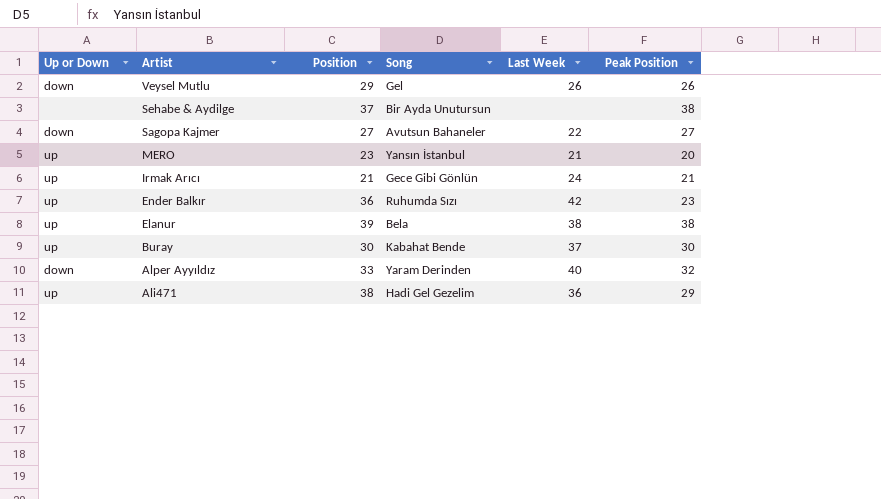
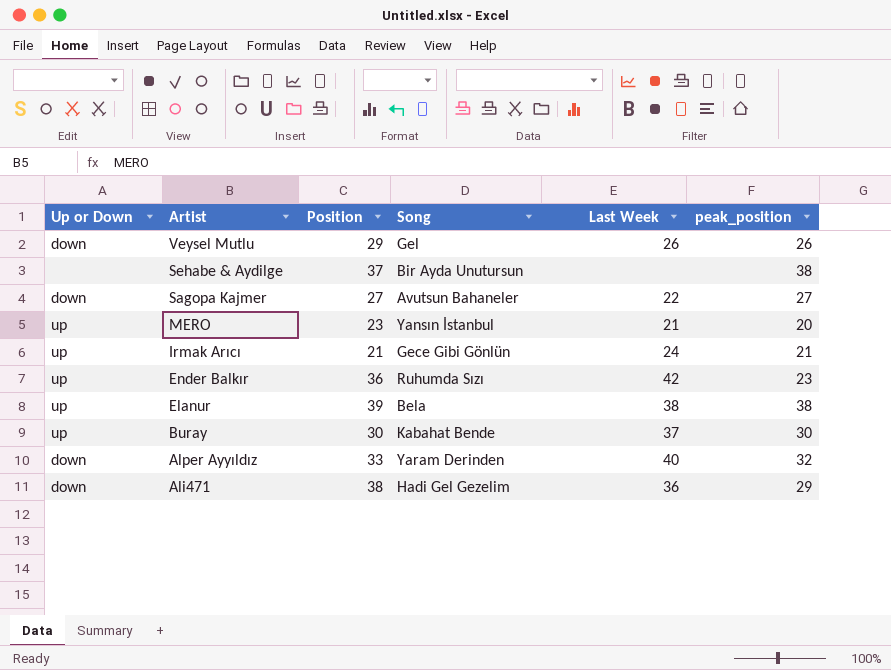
column name: Peak Position -> peak_position
Ali471 | Up or Down: up -> down

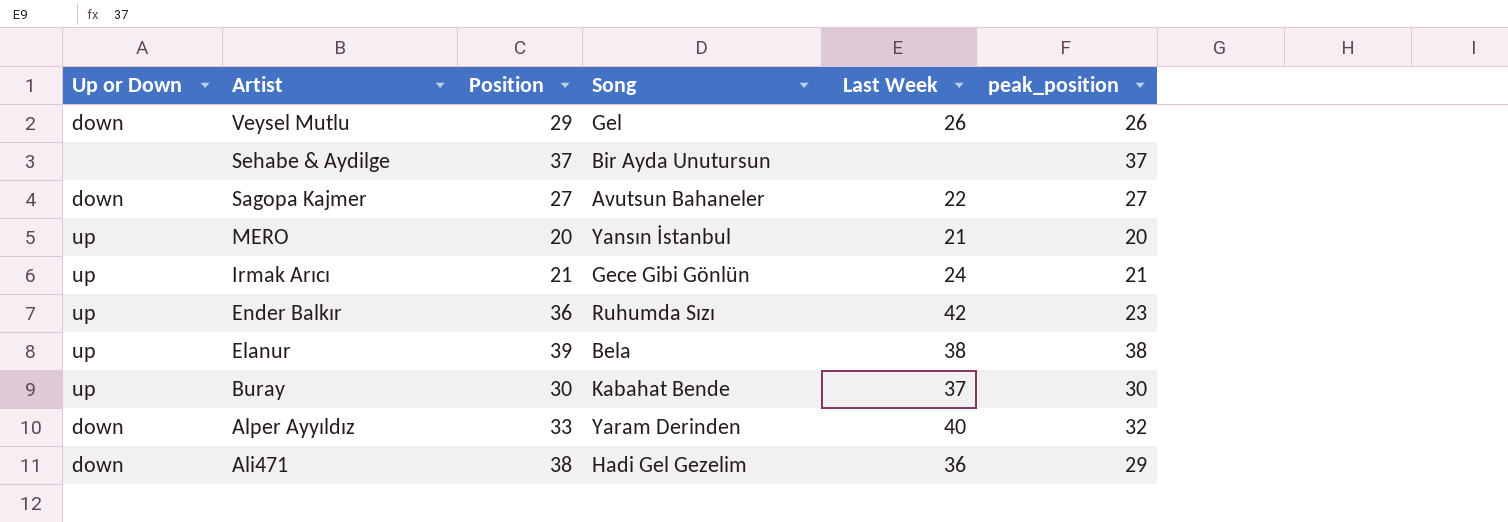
Sehabe & Aydilge | peak_position: 38 -> 37
MERO | Position: 23 -> 20

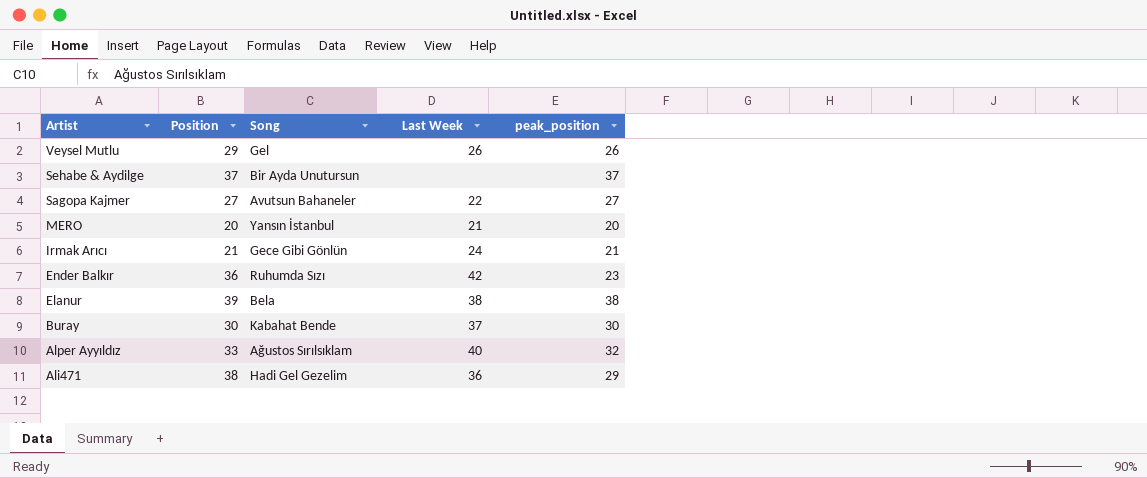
column Up or Down | position: 1 -> none
Alper Ayyıldız | Song: Yaram Derinden -> Ağustos Sırılsıklam

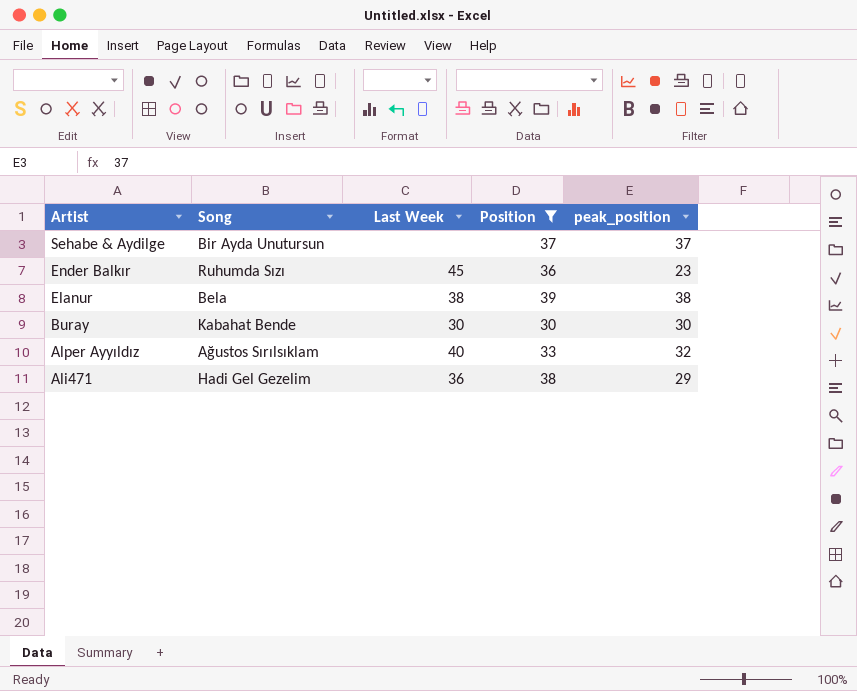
filter: none -> Position >= 30
column Position | position: 2 -> 4
Ender Balkır | Last Week: 42 -> 45
Buray | Last Week: 37 -> 30

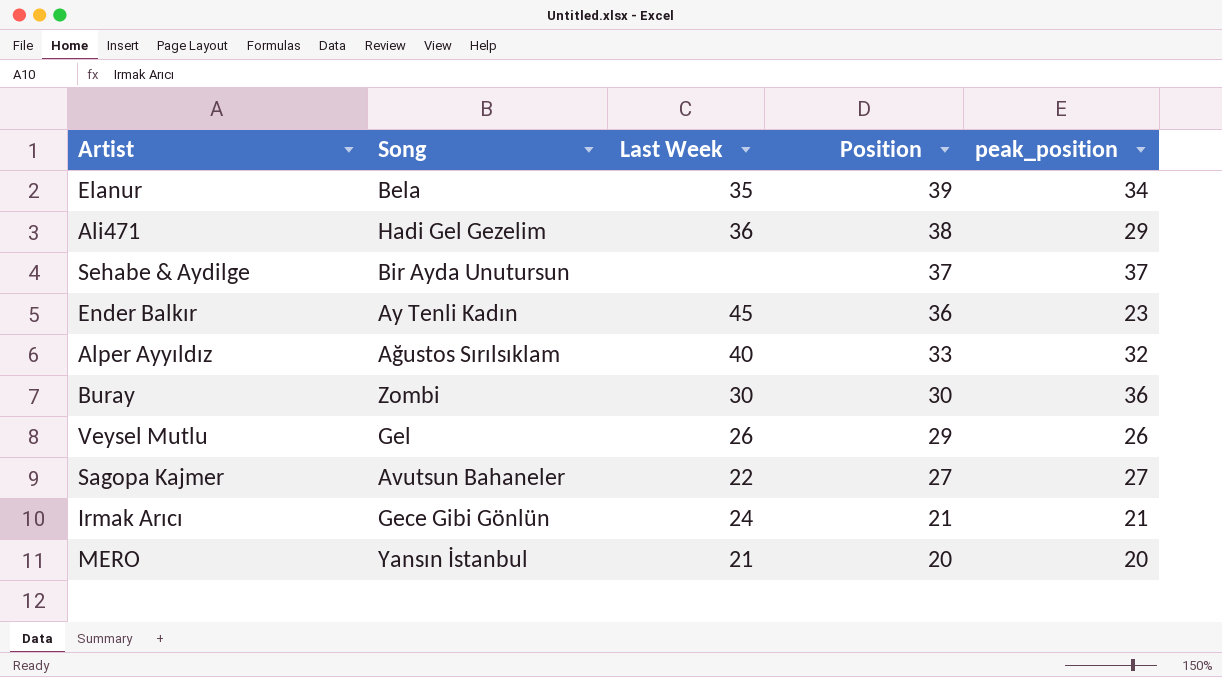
filter: Position >= 30 -> none
row order: Artist descending -> Position descending
Elanur | Last Week: 38 -> 35
Elanur | peak_position: 38 -> 34
Ender Balkır | Song: Ruhumda Sızı -> Ay Tenli Kadın
Buray | Song: Kabahat Bende -> Zombi
Buray | peak_position: 30 -> 36

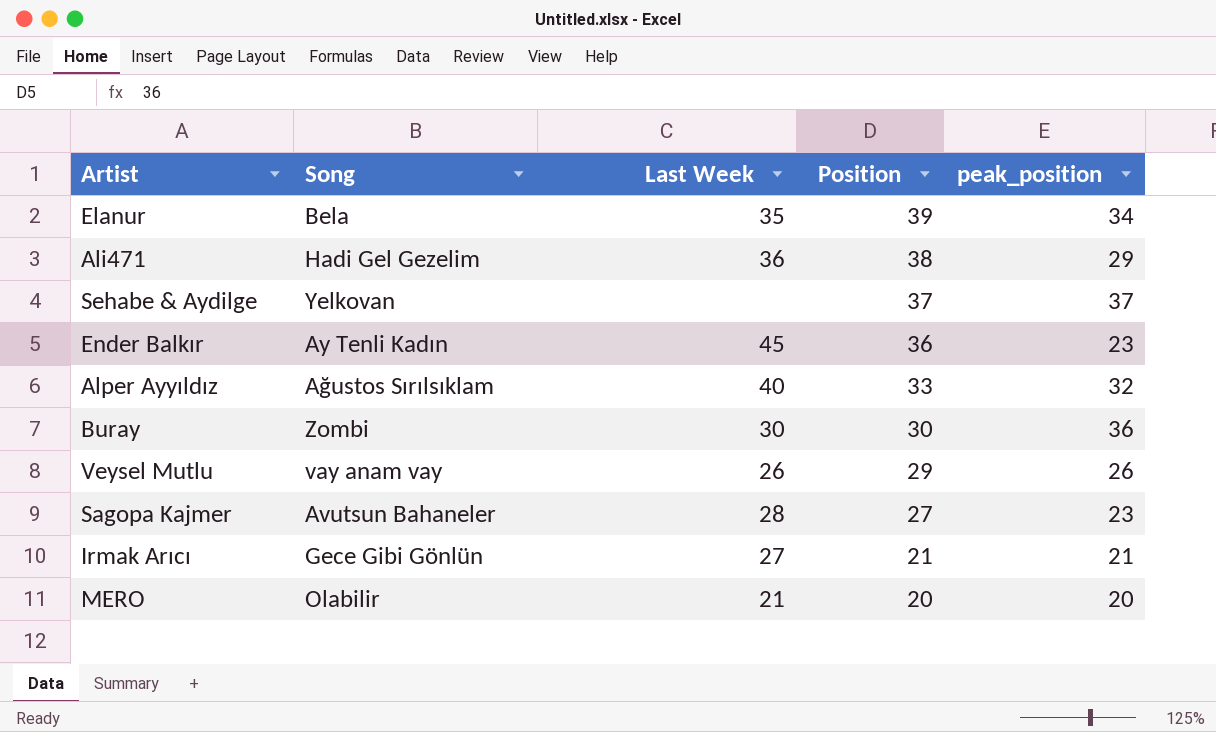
Sehabe & Aydilge | Song: Bir Ayda Unutursun -> Yelkovan
Veysel Mutlu | Song: Gel -> vay anam vay
Sagopa Kajmer | Last Week: 22 -> 28
Sagopa Kajmer | peak_position: 27 -> 23
Irmak Arıcı | Last Week: 24 -> 27
MERO | Song: Yansın İstanbul -> Olabilir

